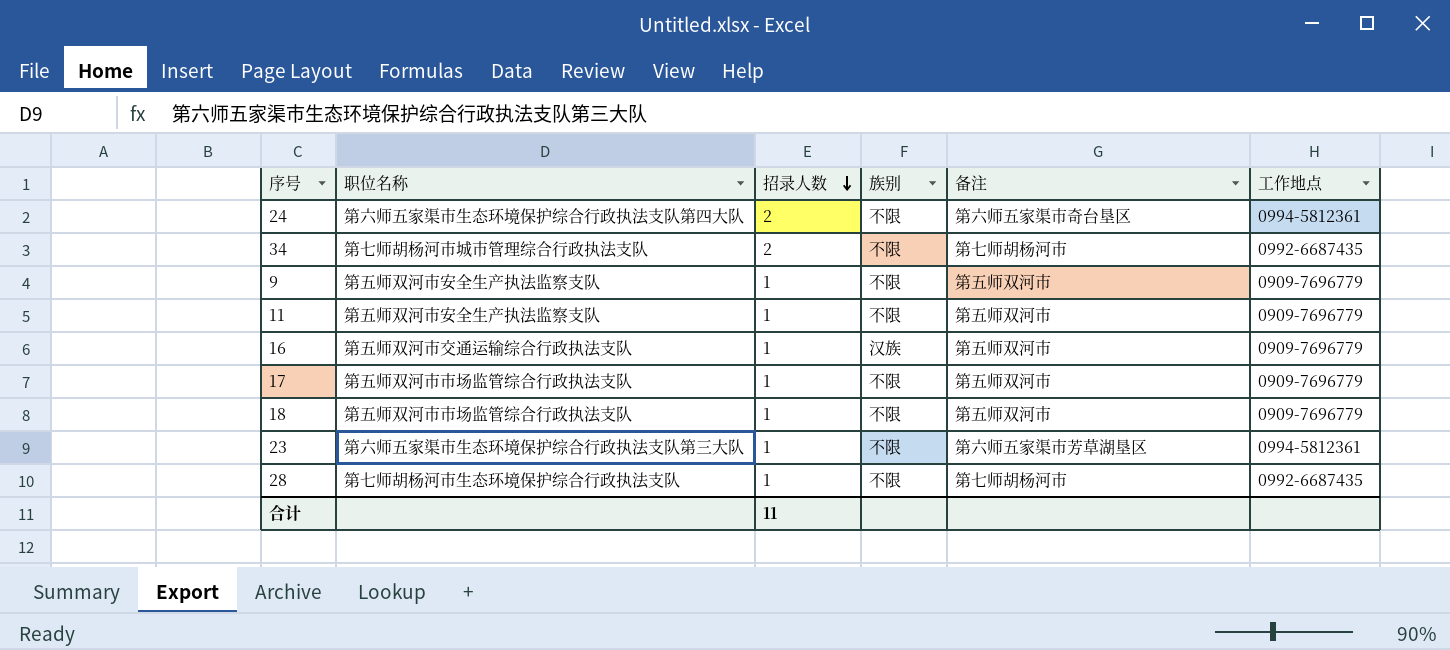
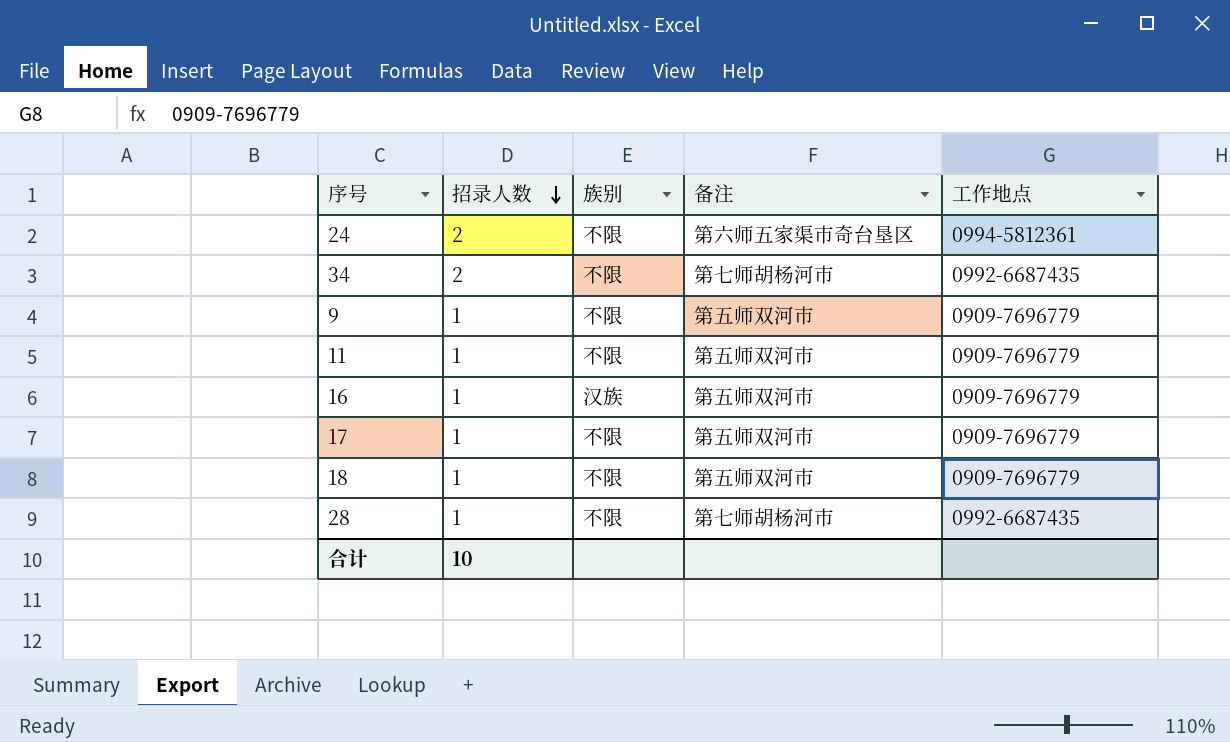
column 职位名称 | position: 2 -> none
row 23: 第六师五家渠市生态环境保护综合行政执法支队第三大队 | 1 | 不限 | 第六师五家渠市芳草湖垦区 | 0994-5812361 -> none
合计 | 招录人数: 11 -> 10

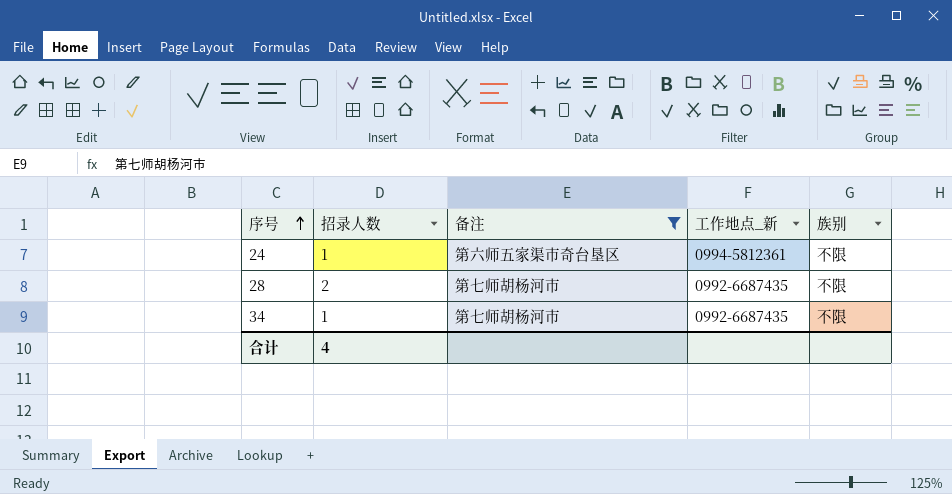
filter: none -> 备注 != 第五师双河市
row order: 招录人数 descending -> 序号 ascending
column name: 工作地点 -> 工作地点_新
column 族别 | position: 3 -> 5
24 | 招录人数: 2 -> 1
28 | 招录人数: 1 -> 2
34 | 招录人数: 2 -> 1
合计 | 招录人数: 10 -> 4

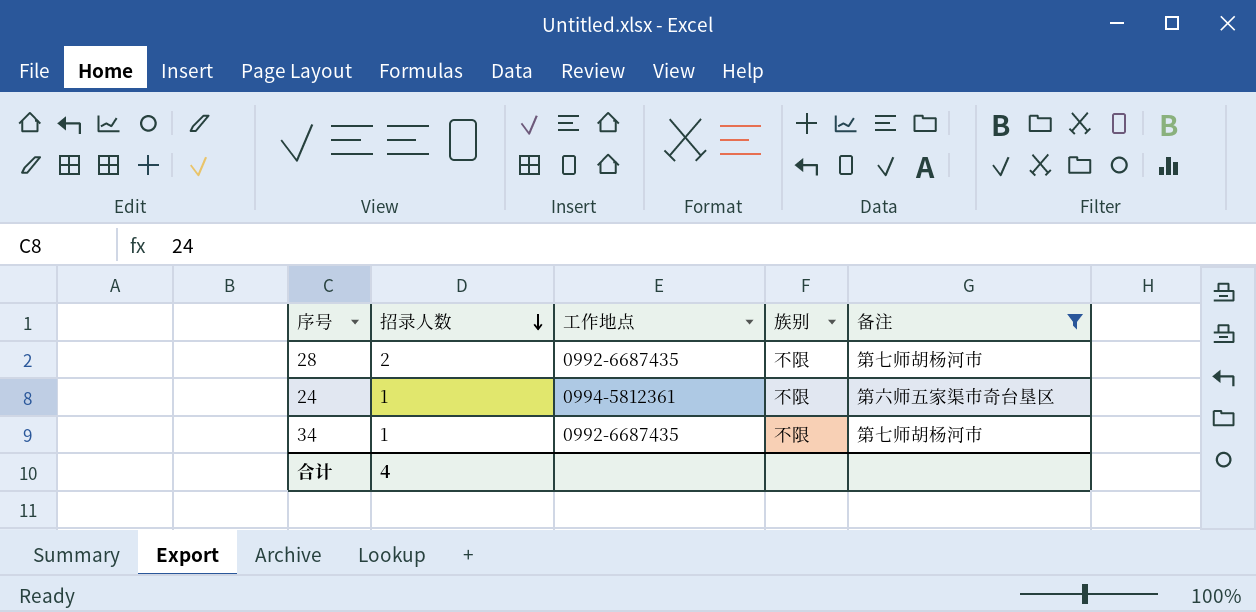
row order: 序号 ascending -> 招录人数 descending
column name: 工作地点_新 -> 工作地点
column 备注 | position: 3 -> 5

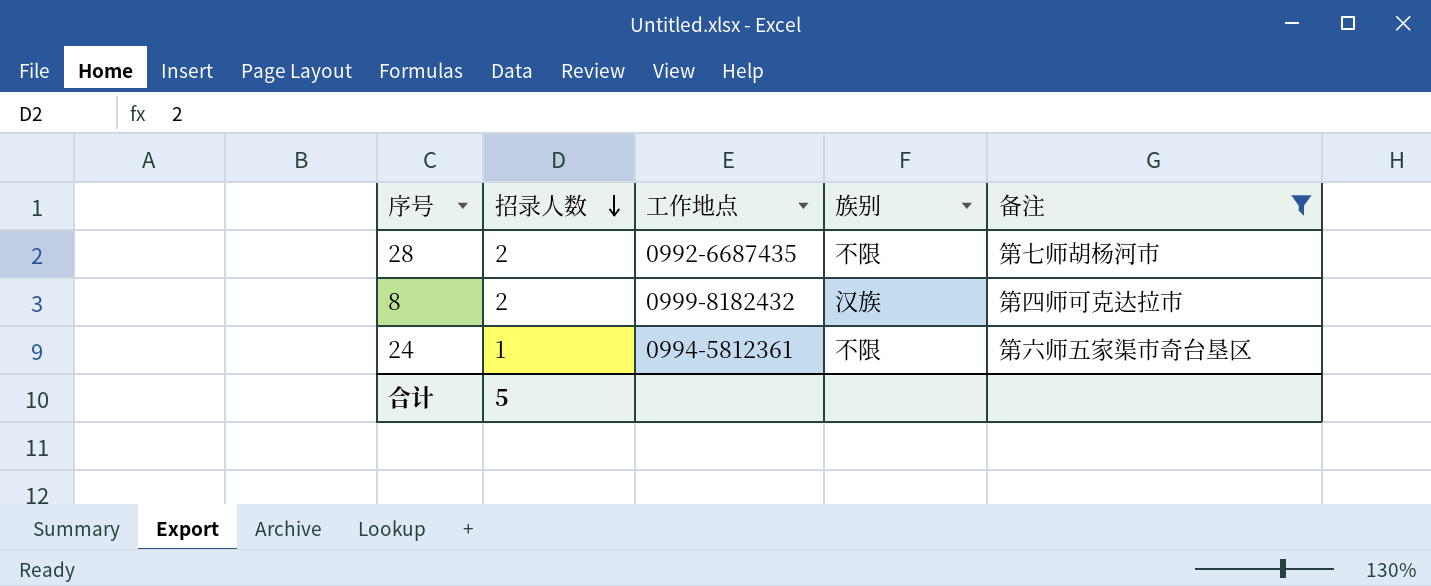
row 34: 1 | 0992-6687435 | 不限 | 第七师胡杨河市 -> none
row 8: none -> 2 | 0999-8182432 | 汉族 | 第四师可克达拉市
合计 | 招录人数: 4 -> 5

